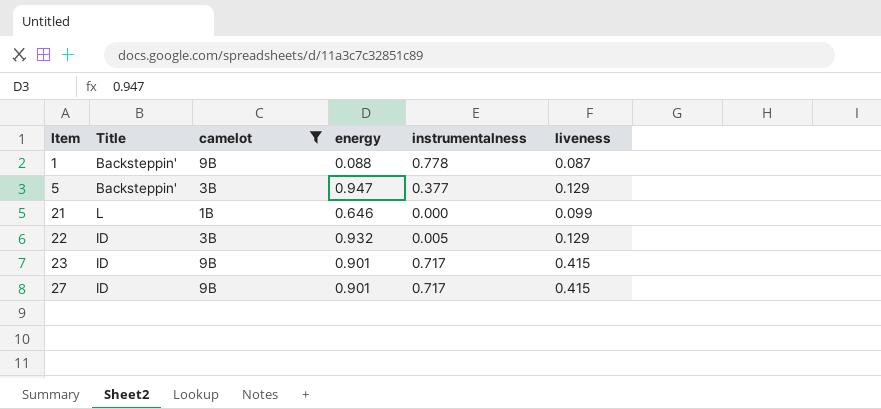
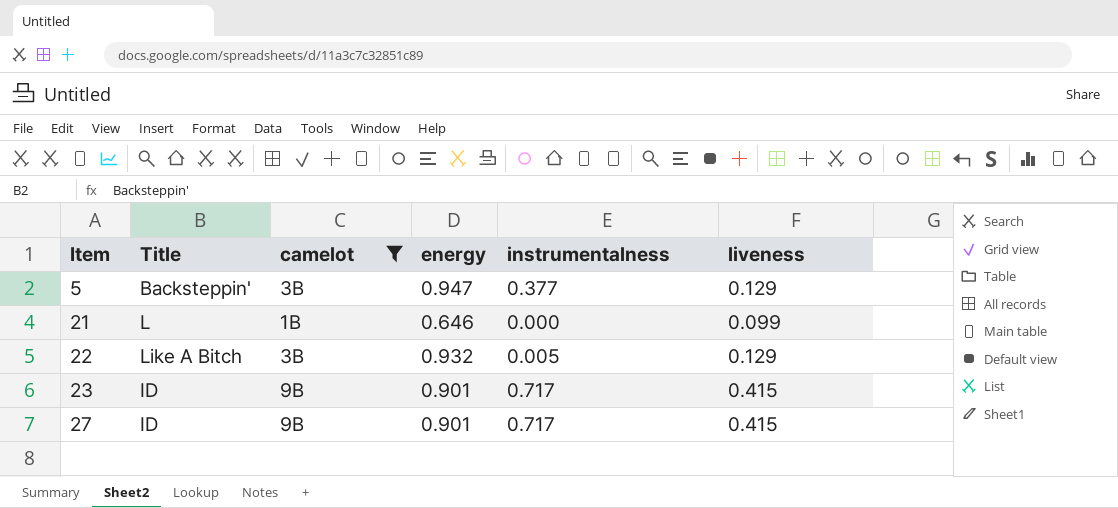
row 1: Backsteppin' | 9B | 0.088 | 0.778 | 0.087 -> none
22 | Title: ID -> Like A Bitch

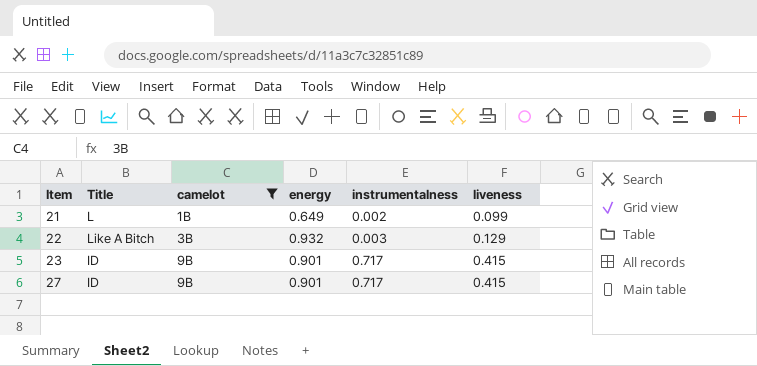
row 5: Backsteppin' | 3B | 0.947 | 0.377 | 0.129 -> none
21 | energy: 0.646 -> 0.649
21 | instrumentalness: 0.000 -> 0.002
22 | instrumentalness: 0.005 -> 0.003

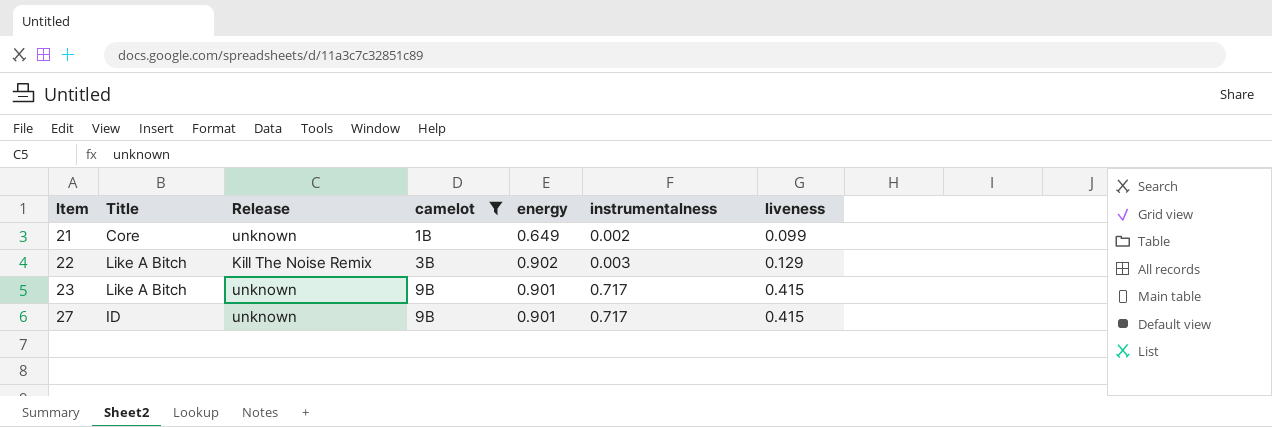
column Release | position: none -> 3
21 | Title: L -> Core
22 | energy: 0.932 -> 0.902
23 | Title: ID -> Like A Bitch

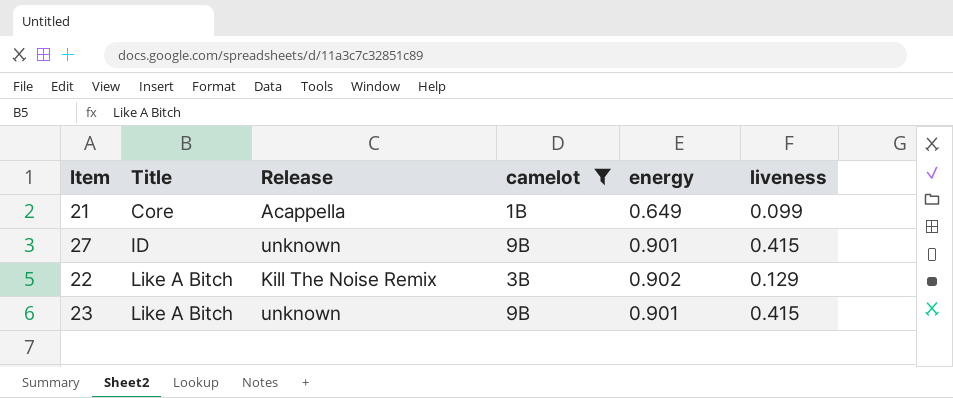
row order: Item ascending -> Title ascending
column instrumentalness | position: 6 -> none
21 | Release: unknown -> Acappella

